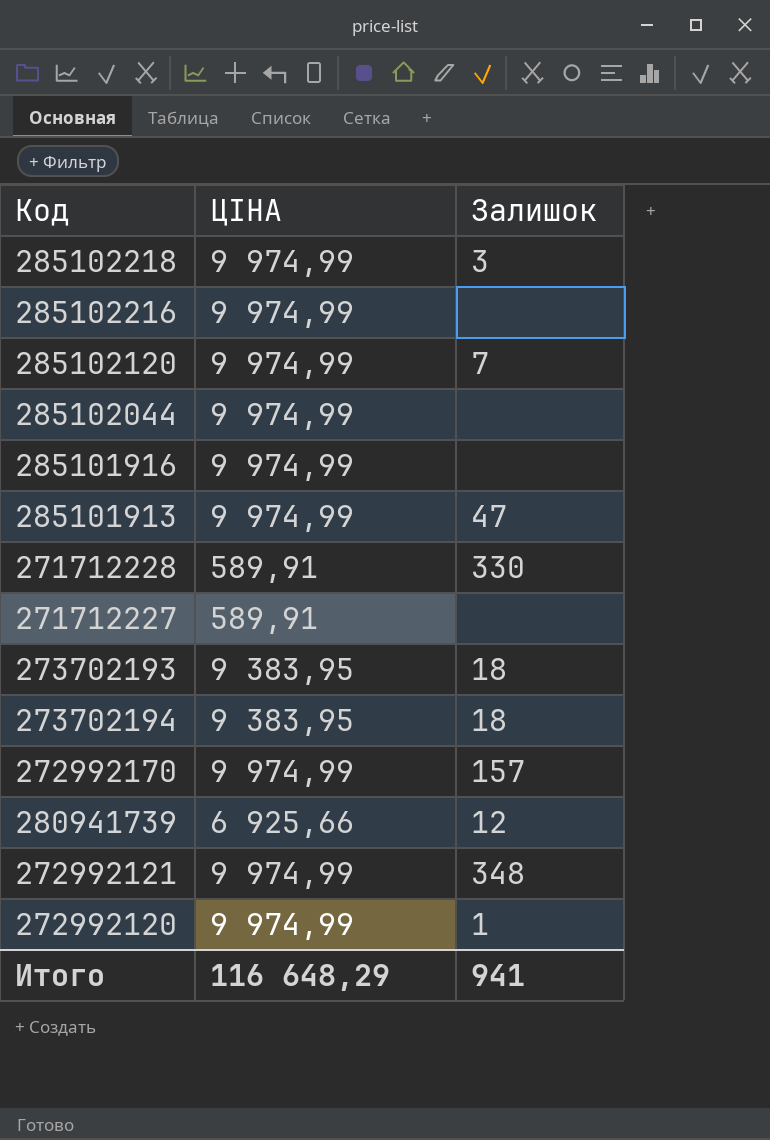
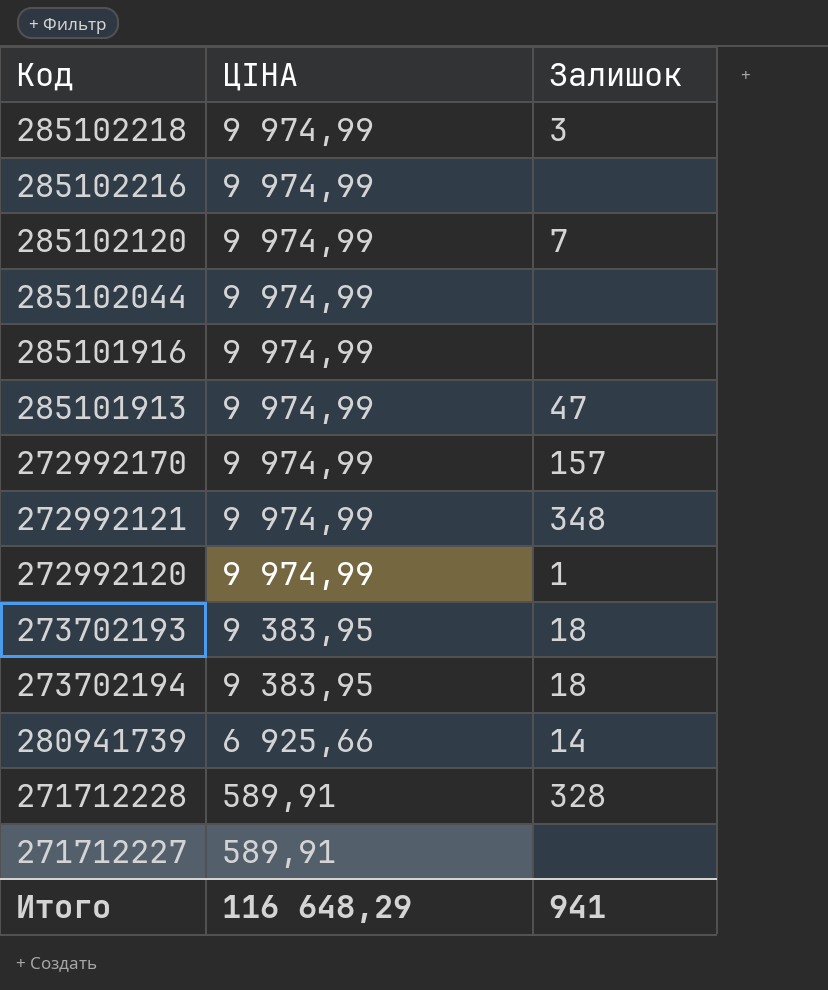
row order: none -> ЦІНА descending
280941739 | Залишок: 12 -> 14
271712228 | Залишок: 330 -> 328

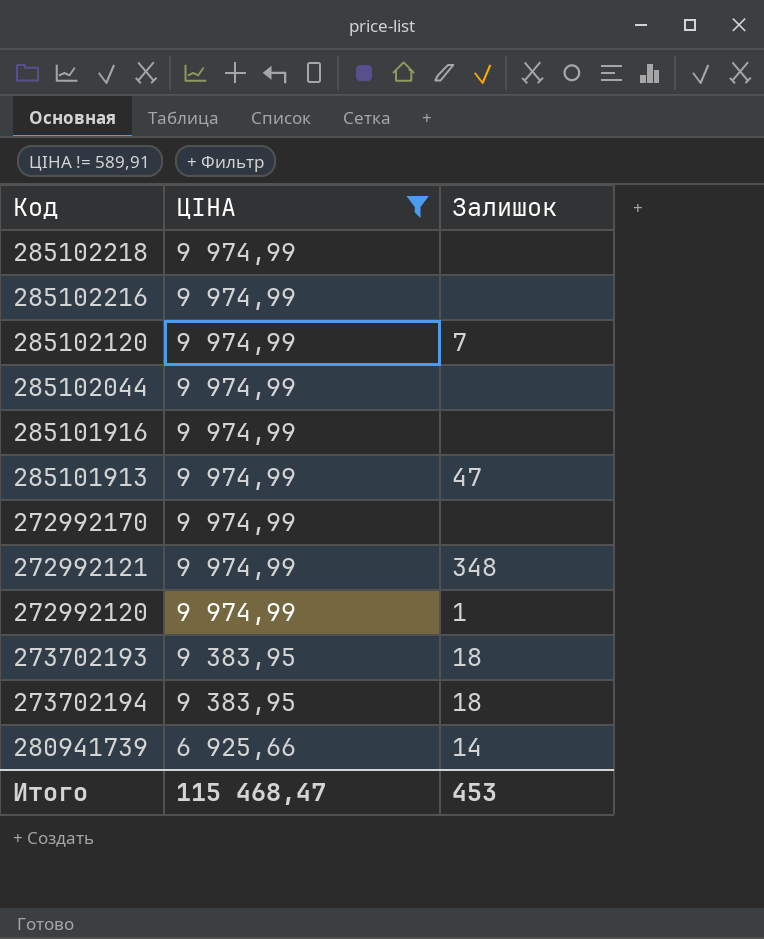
filter: none -> ЦІНА != 589,91
285102218 | Залишок: 3 -> none
272992170 | Залишок: 157 -> none
Итого | ЦІНА: 116 648,29 -> 115 468,47
Итого | Залишок: 941 -> 453

